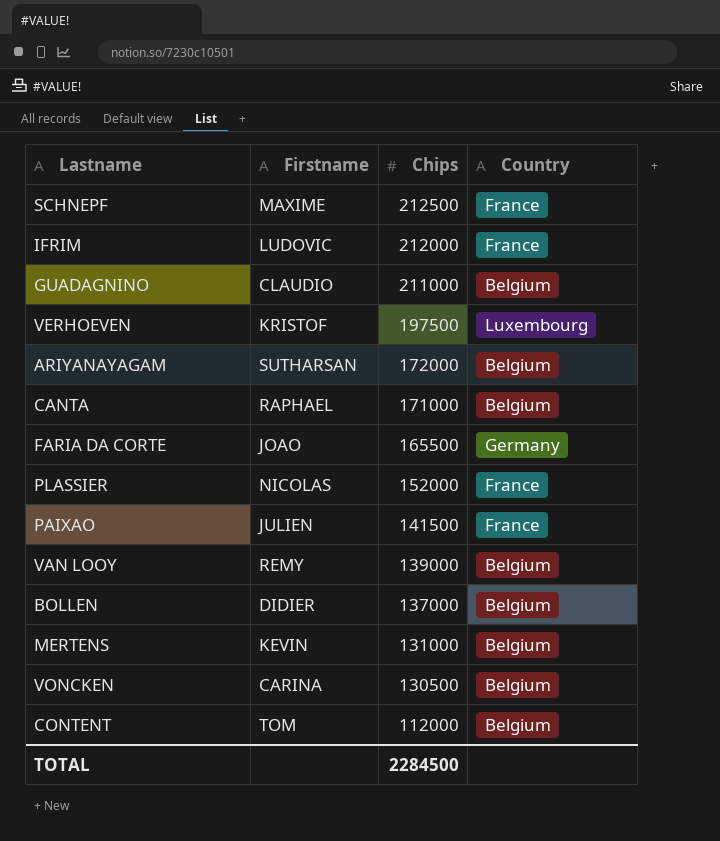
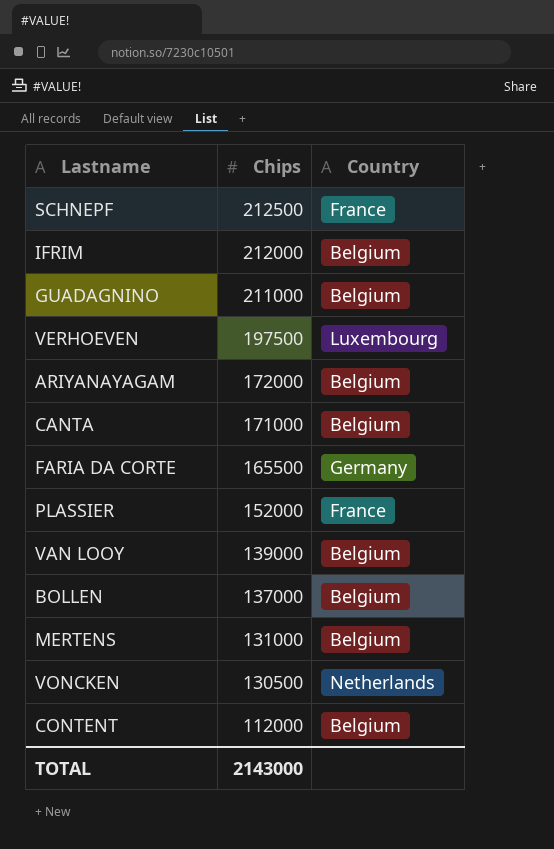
column Firstname | position: 2 -> none
row PAIXAO: JULIEN | 141500 | France -> none
IFRIM | Country: France -> Belgium
VONCKEN | Country: Belgium -> Netherlands
TOTAL | Chips: 2284500 -> 2143000

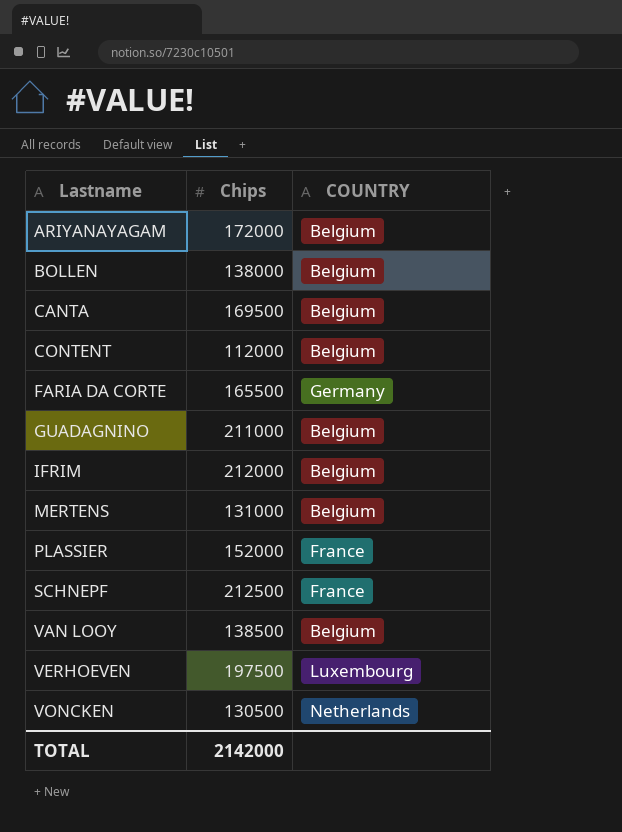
row order: Chips descending -> Lastname ascending
column name: Country -> COUNTRY
BOLLEN | Chips: 137000 -> 138000
CANTA | Chips: 171000 -> 169500
VAN LOOY | Chips: 139000 -> 138500
TOTAL | Chips: 2143000 -> 2142000

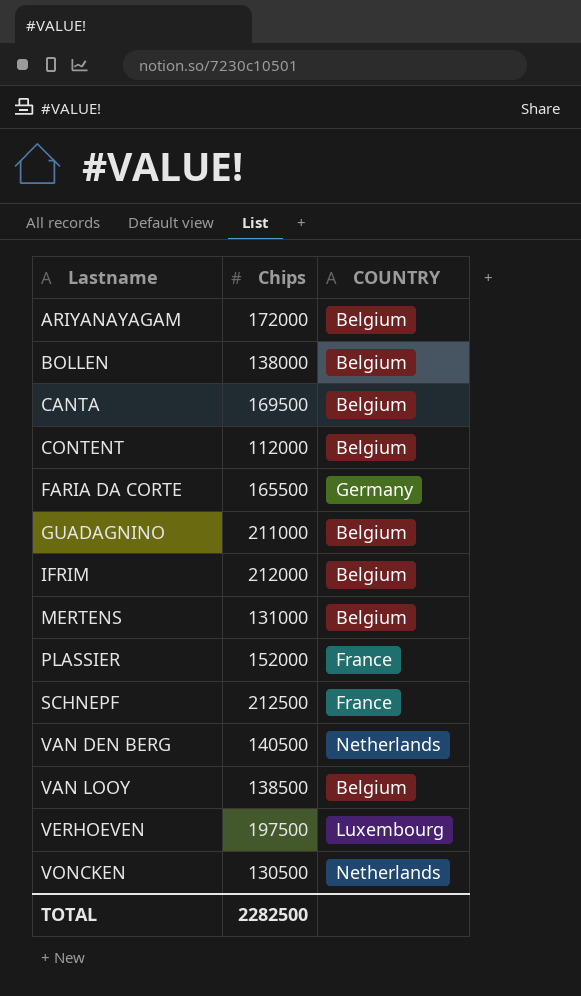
row VAN DEN BERG: none -> 140500 | Netherlands
TOTAL | Chips: 2142000 -> 2282500

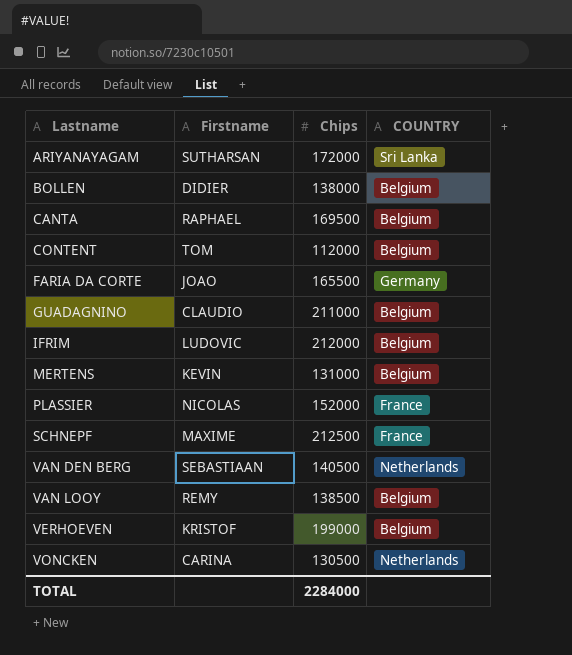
column Firstname | position: none -> 2
ARIYANAYAGAM | COUNTRY: Belgium -> Sri Lanka
VERHOEVEN | Chips: 197500 -> 199000
VERHOEVEN | COUNTRY: Luxembourg -> Belgium
TOTAL | Chips: 2282500 -> 2284000

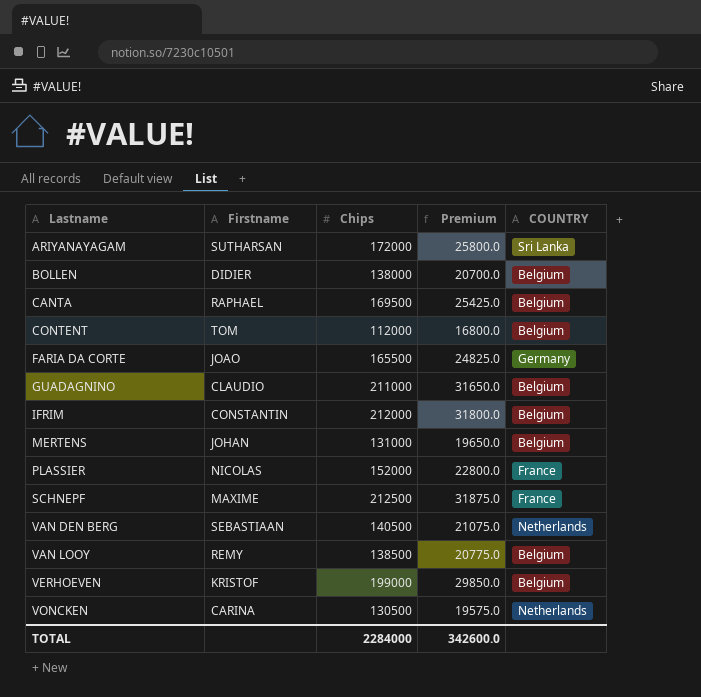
column Premium | formula: none -> [Chips] * 0.15
IFRIM | Firstname: LUDOVIC -> CONSTANTIN
MERTENS | Firstname: KEVIN -> JOHAN

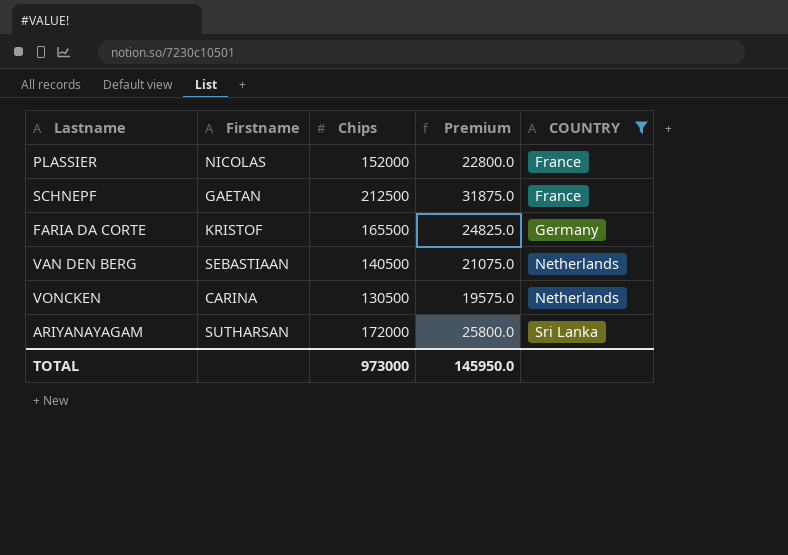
filter: none -> COUNTRY != Belgium
row order: Lastname ascending -> COUNTRY ascending
SCHNEPF | Firstname: MAXIME -> GAETAN
FARIA DA CORTE | Firstname: JOAO -> KRISTOF
TOTAL | Chips: 2284000 -> 973000
TOTAL | Premium: 342600.0 -> 145950.0

